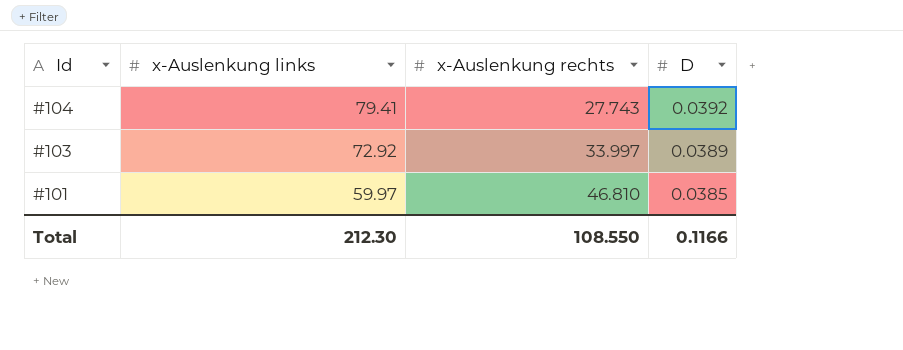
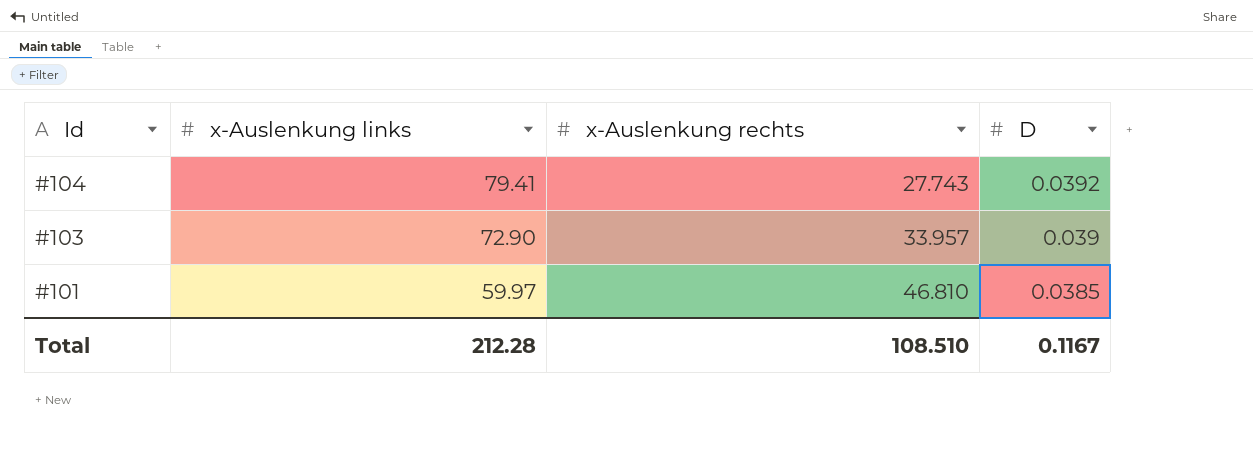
#103 | x-Auslenkung links: 72.92 -> 72.90
#103 | x-Auslenkung rechts: 33.997 -> 33.957
#103 | D: 0.0389 -> 0.039
Total | x-Auslenkung links: 212.30 -> 212.28
Total | x-Auslenkung rechts: 108.550 -> 108.510
Total | D: 0.1166 -> 0.1167

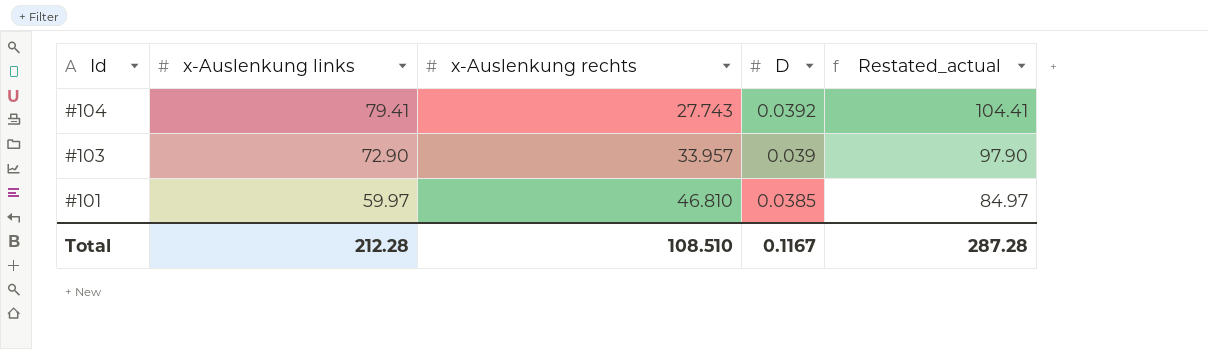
column Restated_actual | formula: none -> [x-Auslenkung links] + 25

